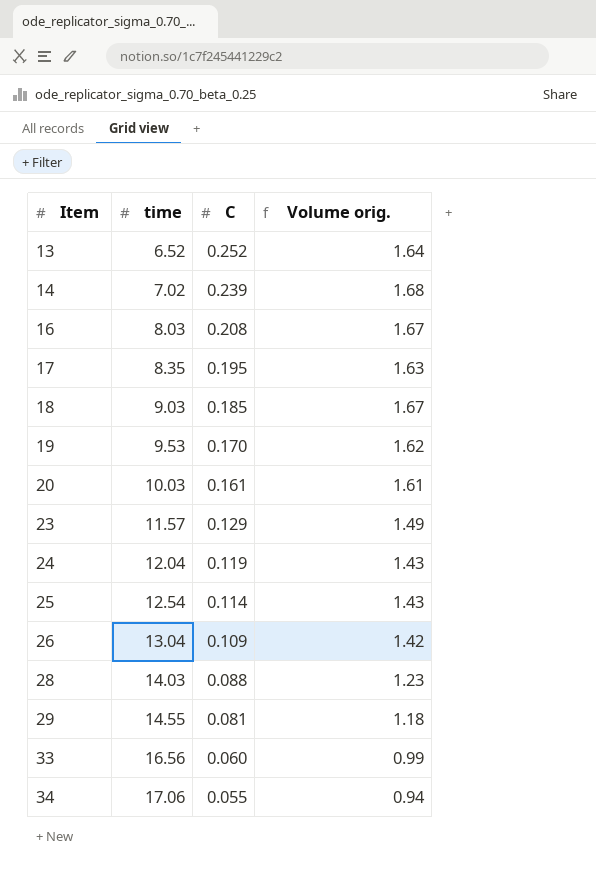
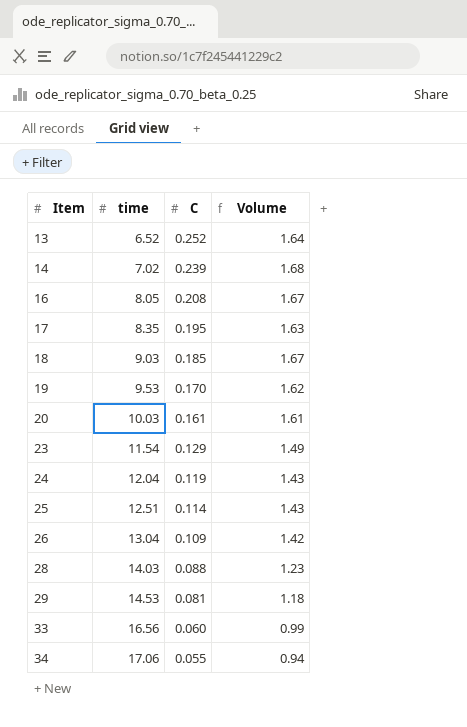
column name: Volume orig. -> Volume
16 | time: 8.03 -> 8.05
23 | time: 11.57 -> 11.54
25 | time: 12.54 -> 12.51
29 | time: 14.55 -> 14.53

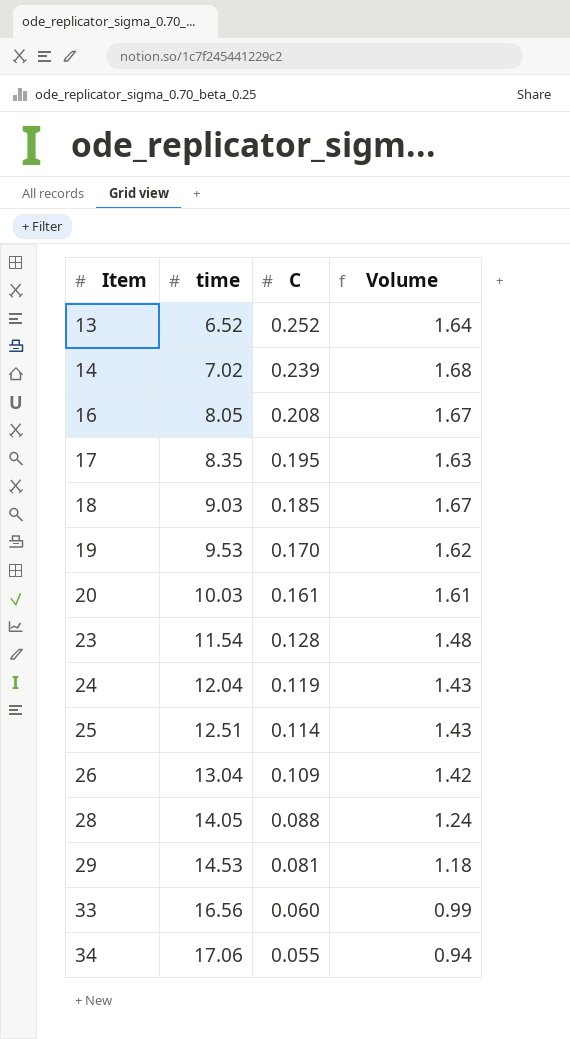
23 | C: 0.129 -> 0.128
23 | Volume: 1.49 -> 1.48
28 | time: 14.03 -> 14.05
28 | Volume: 1.23 -> 1.24

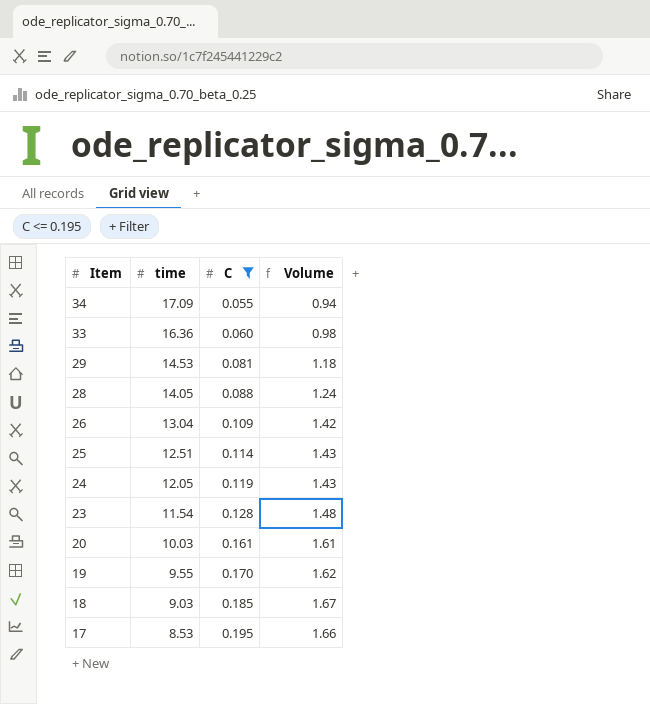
filter: none -> C <= 0.195
row order: Item ascending -> Item descending
34 | time: 17.06 -> 17.09
33 | time: 16.56 -> 16.36
33 | Volume: 0.99 -> 0.98
24 | time: 12.04 -> 12.05
19 | time: 9.53 -> 9.55
17 | time: 8.35 -> 8.53
17 | Volume: 1.63 -> 1.66

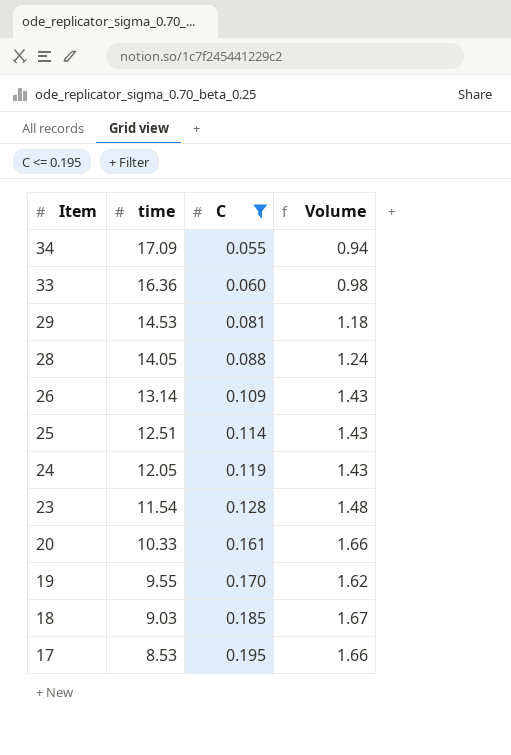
26 | time: 13.04 -> 13.14
26 | Volume: 1.42 -> 1.43
20 | time: 10.03 -> 10.33
20 | Volume: 1.61 -> 1.66

